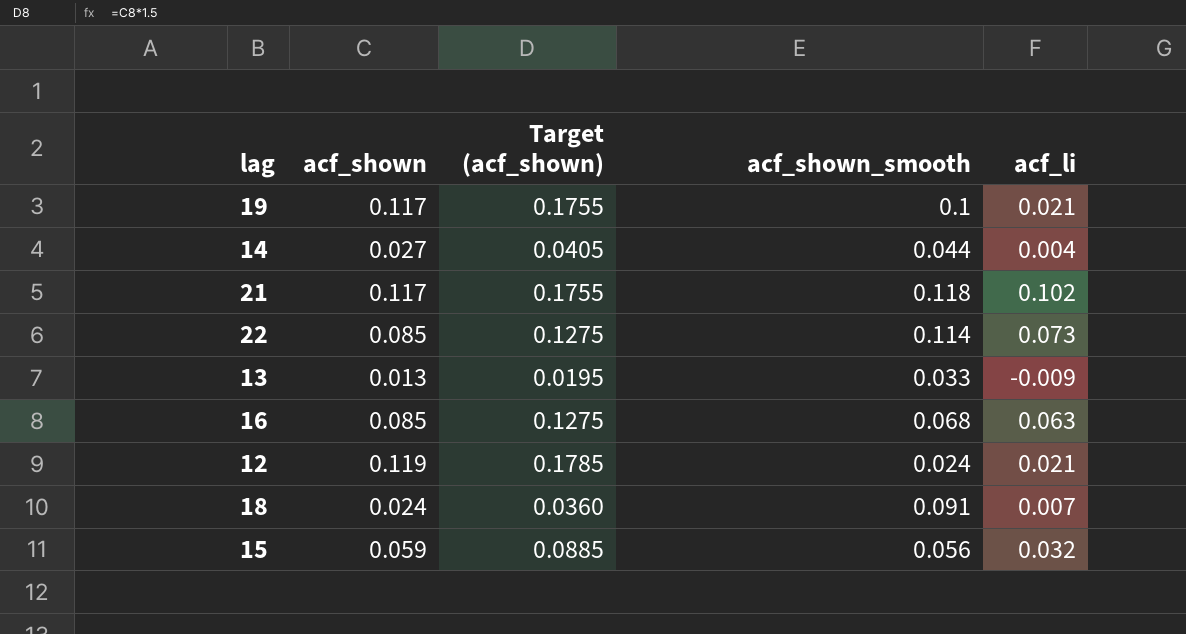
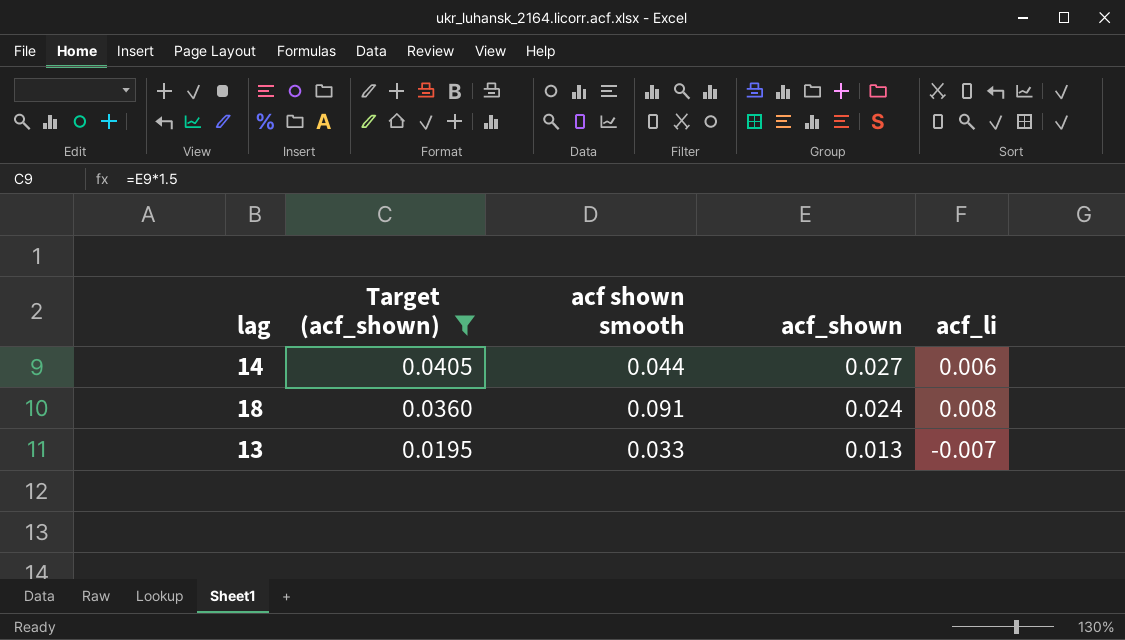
filter: none -> Target (acf_shown) <= 0.0405
row order: none -> Target (acf_shown) descending
column name: acf_shown_smooth -> acf shown smooth
column acf_shown | position: 2 -> 4
14 | acf_li: 0.004 -> 0.006
18 | acf_li: 0.007 -> 0.008
13 | acf_li: -0.009 -> -0.007

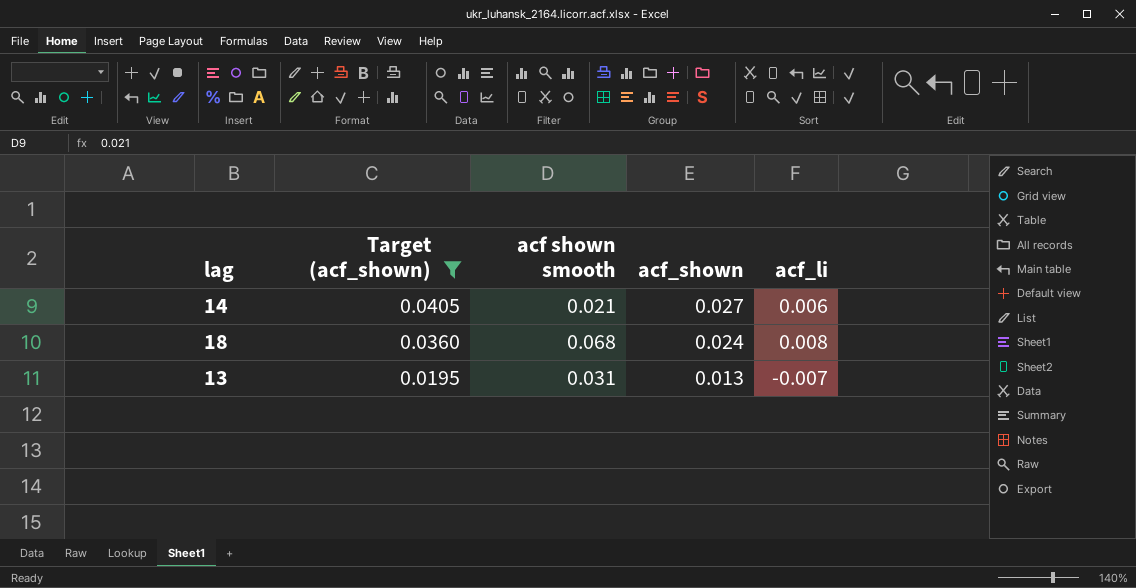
14 | acf shown smooth: 0.044 -> 0.021
18 | acf shown smooth: 0.091 -> 0.068
13 | acf shown smooth: 0.033 -> 0.031

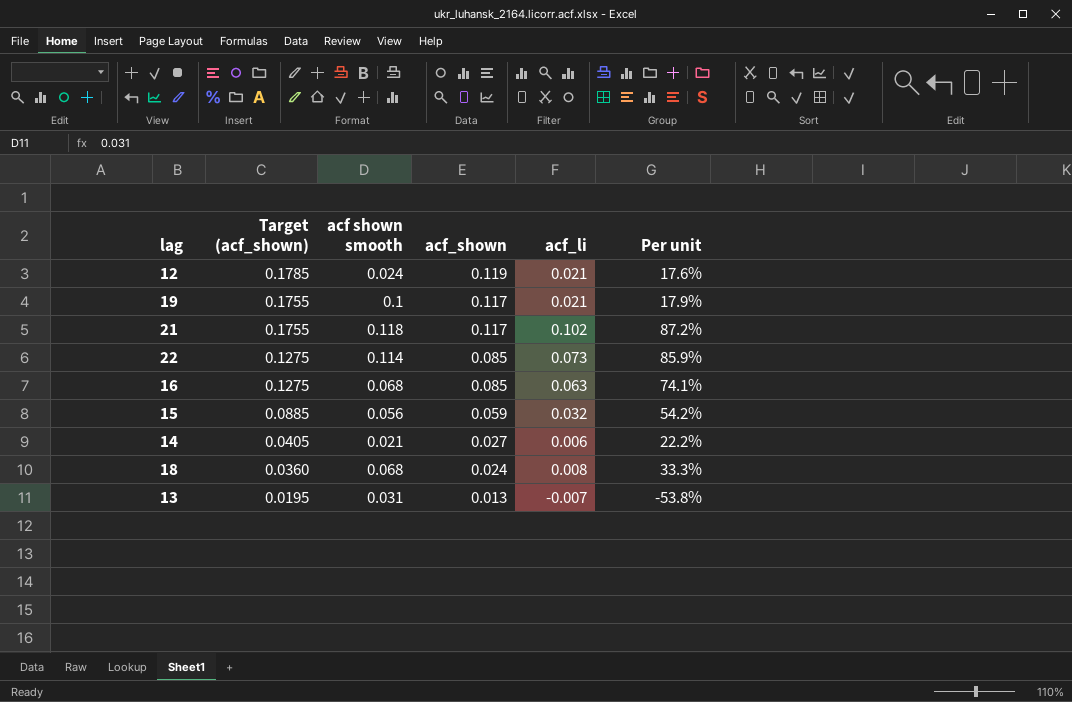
filter: Target (acf_shown) <= 0.0405 -> none
column Per unit | formula: none -> [acf_li] / [acf_shown]

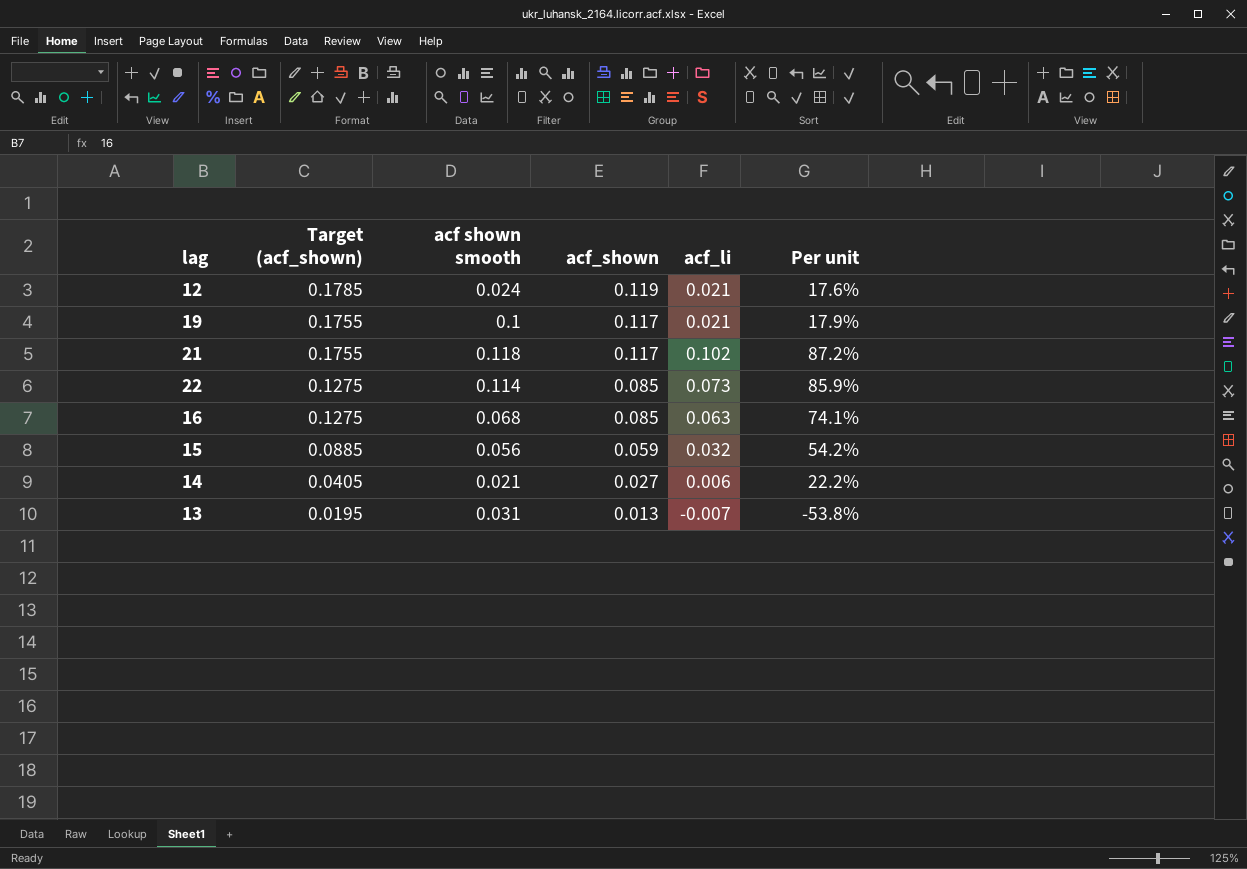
row 18: 0.0360 | 0.068 | 0.024 | 0.008 | 33.3% -> none

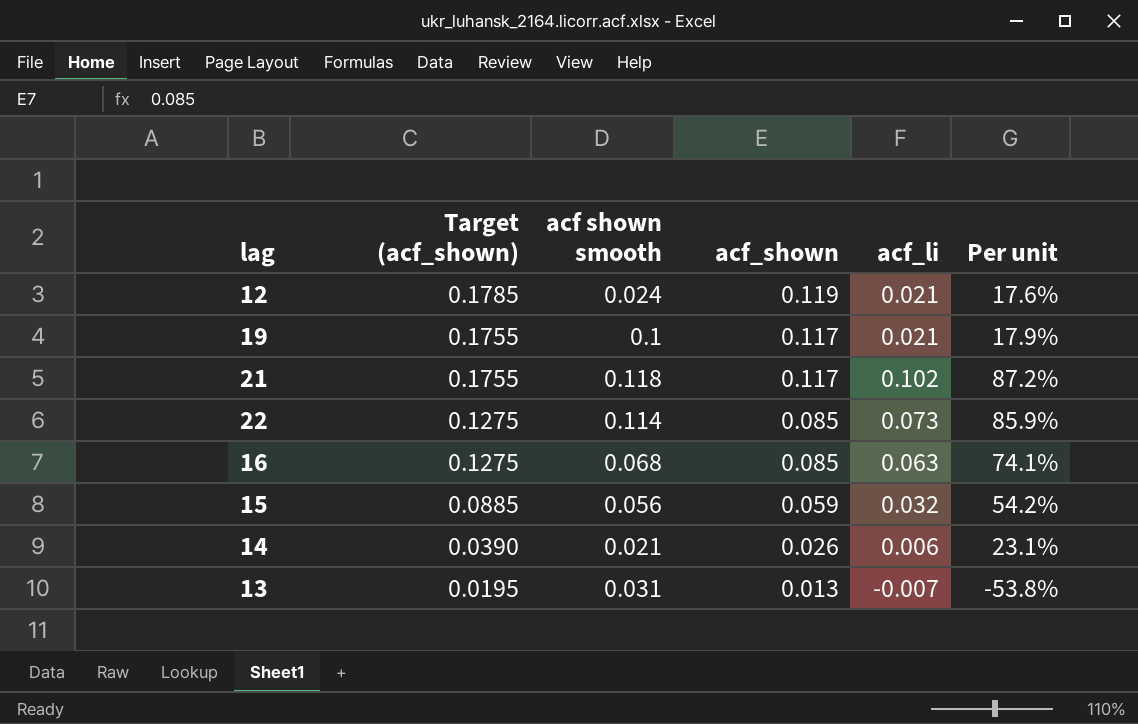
14 | Target (acf_shown): 0.0405 -> 0.0390
14 | acf_shown: 0.027 -> 0.026
14 | Per unit: 22.2% -> 23.1%

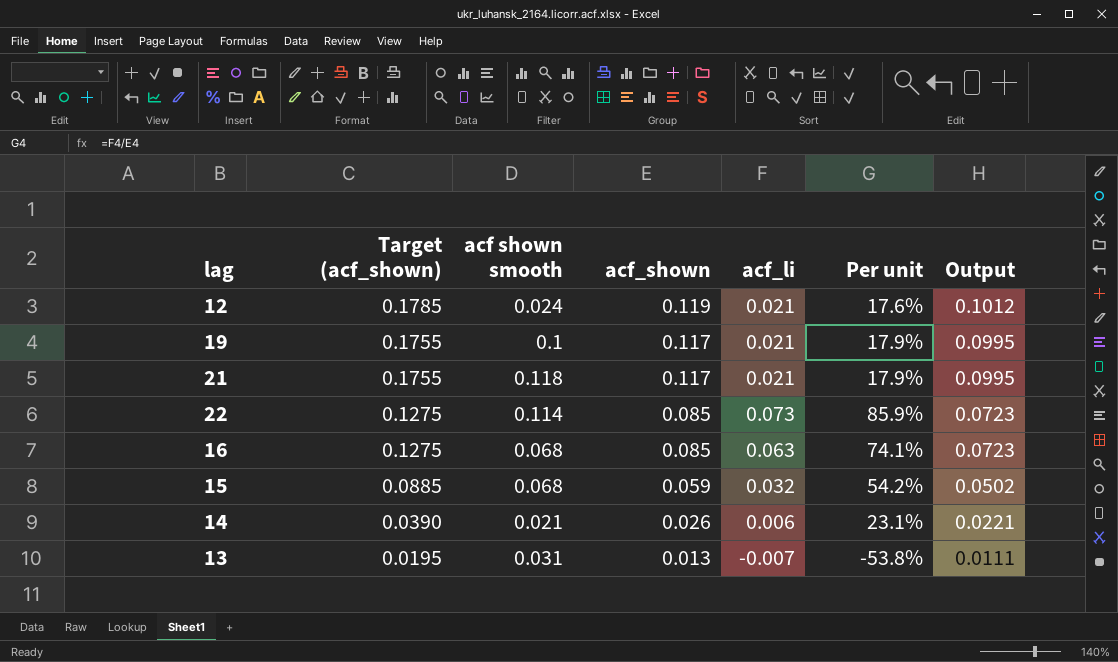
column Output | formula: none -> [acf_shown] * 0.85
21 | acf_li: 0.102 -> 0.021
21 | Per unit: 87.2% -> 17.9%
15 | acf shown smooth: 0.056 -> 0.068

